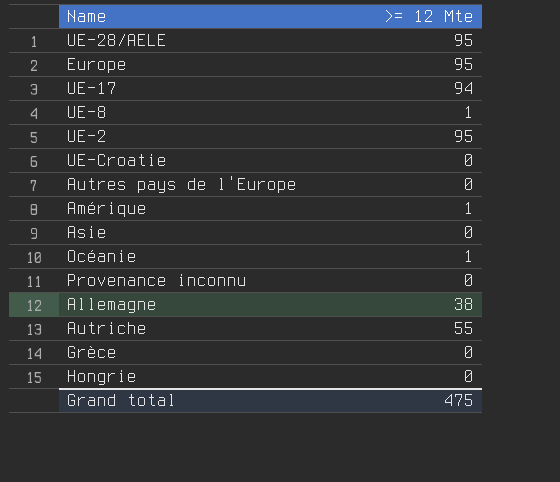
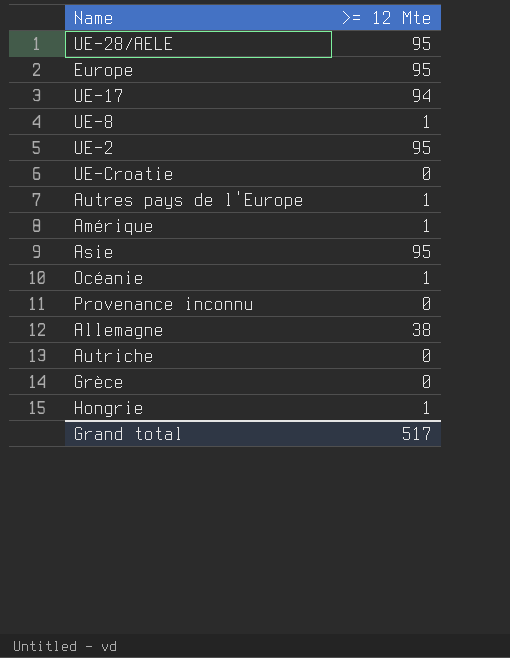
Autres pays de l'Europe | >= 12 Mte: 0 -> 1
Asie | >= 12 Mte: 0 -> 95
Autriche | >= 12 Mte: 55 -> 0
Hongrie | >= 12 Mte: 0 -> 1
Grand total | >= 12 Mte: 475 -> 517

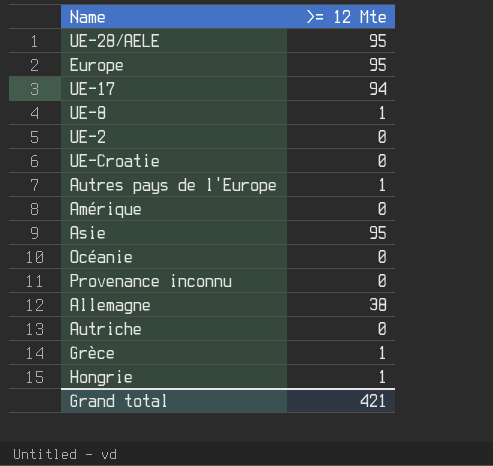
UE-2 | >= 12 Mte: 95 -> 0
Amérique | >= 12 Mte: 1 -> 0
Océanie | >= 12 Mte: 1 -> 0
Grèce | >= 12 Mte: 0 -> 1
Grand total | >= 12 Mte: 517 -> 421

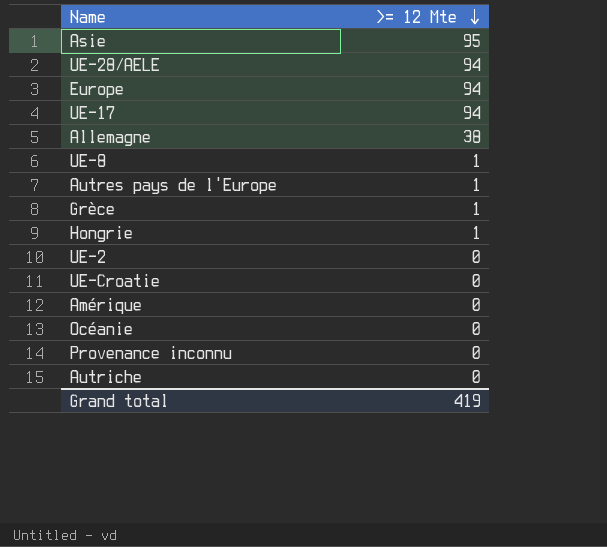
row order: none -> >= 12 Mte descending
UE-28/AELE | >= 12 Mte: 95 -> 94
Europe | >= 12 Mte: 95 -> 94
Grand total | >= 12 Mte: 421 -> 419

